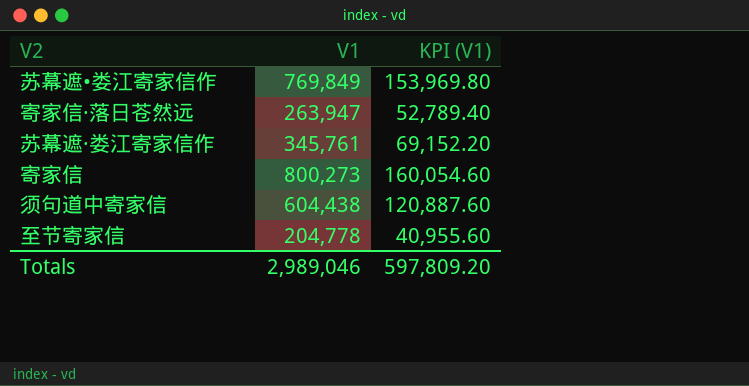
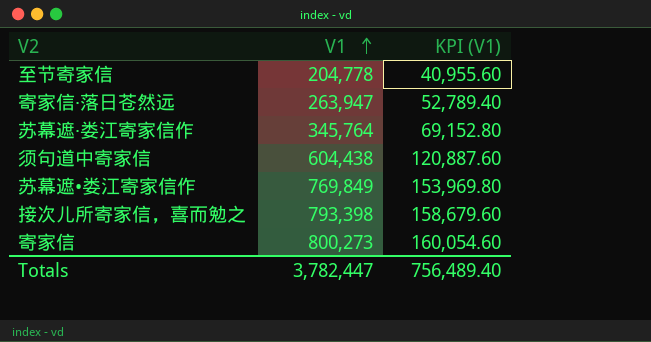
row order: none -> V1 ascending
苏幕遮·娄江寄家信作 | V1: 345,761 -> 345,764
苏幕遮·娄江寄家信作 | KPI (V1): 69,152.20 -> 69,152.80
row 接次儿所寄家信，喜而勉之: none -> 793,398 | 158,679.60
Totals | V1: 2,989,046 -> 3,782,447
Totals | KPI (V1): 597,809.20 -> 756,489.40

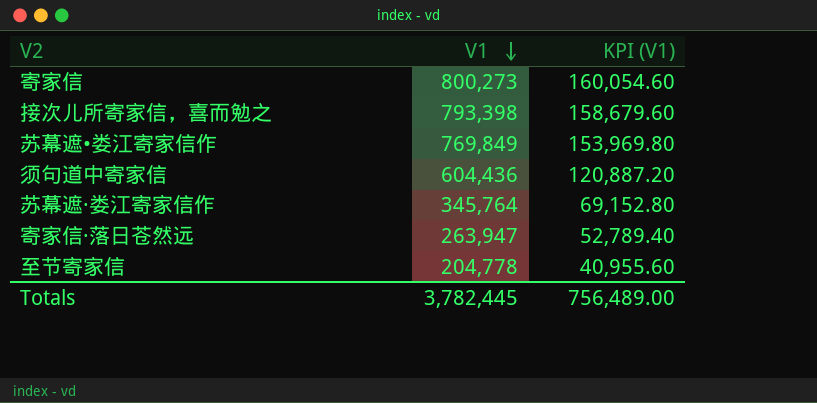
row order: V1 ascending -> V1 descending
须句道中寄家信 | V1: 604,438 -> 604,436
须句道中寄家信 | KPI (V1): 120,887.60 -> 120,887.20
Totals | V1: 3,782,447 -> 3,782,445
Totals | KPI (V1): 756,489.40 -> 756,489.00

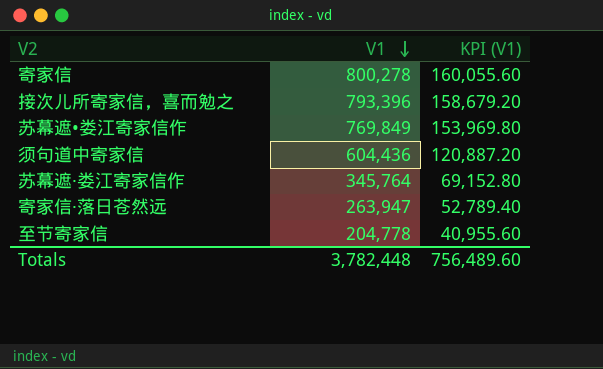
寄家信 | V1: 800,273 -> 800,278
寄家信 | KPI (V1): 160,054.60 -> 160,055.60
接次儿所寄家信，喜而勉之 | V1: 793,398 -> 793,396
接次儿所寄家信，喜而勉之 | KPI (V1): 158,679.60 -> 158,679.20
Totals | V1: 3,782,445 -> 3,782,448
Totals | KPI (V1): 756,489.00 -> 756,489.60

